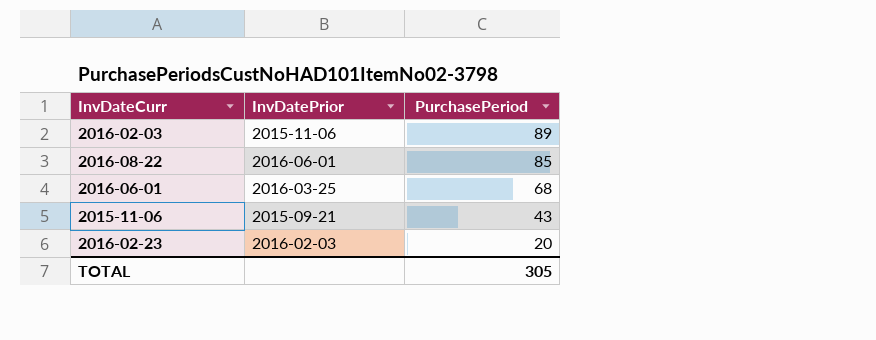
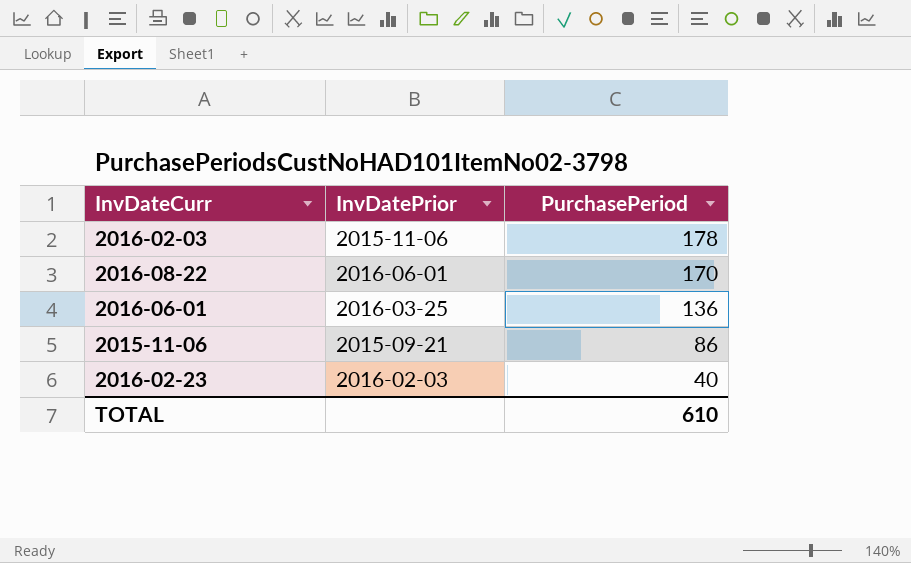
2016-02-03 | PurchasePeriod: 89 -> 178
2016-08-22 | PurchasePeriod: 85 -> 170
2016-06-01 | PurchasePeriod: 68 -> 136
2015-11-06 | PurchasePeriod: 43 -> 86
2016-02-23 | PurchasePeriod: 20 -> 40
TOTAL | PurchasePeriod: 305 -> 610

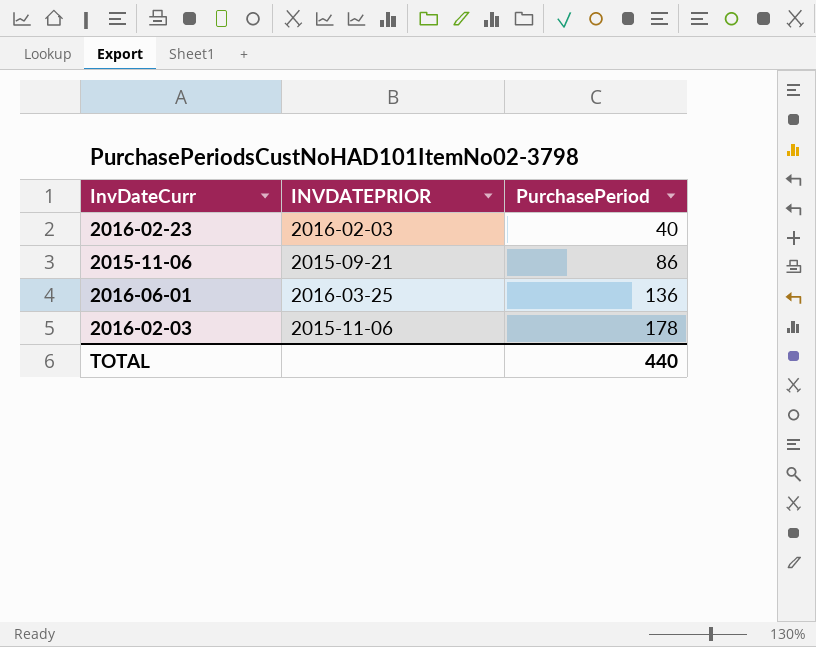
row order: PurchasePeriod descending -> PurchasePeriod ascending
column name: InvDatePrior -> INVDATEPRIOR
row 2016-08-22: 2016-06-01 | 170 -> none
TOTAL | PurchasePeriod: 610 -> 440

